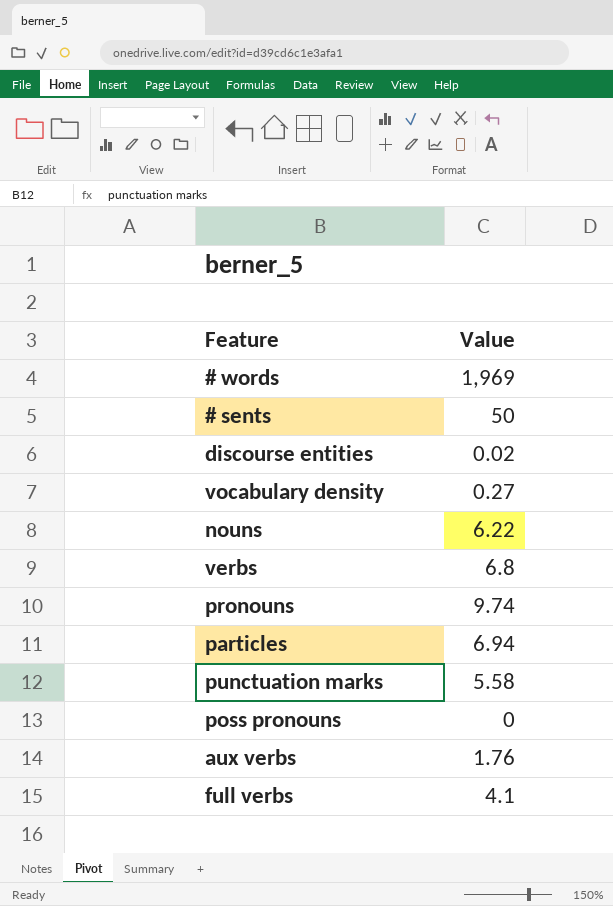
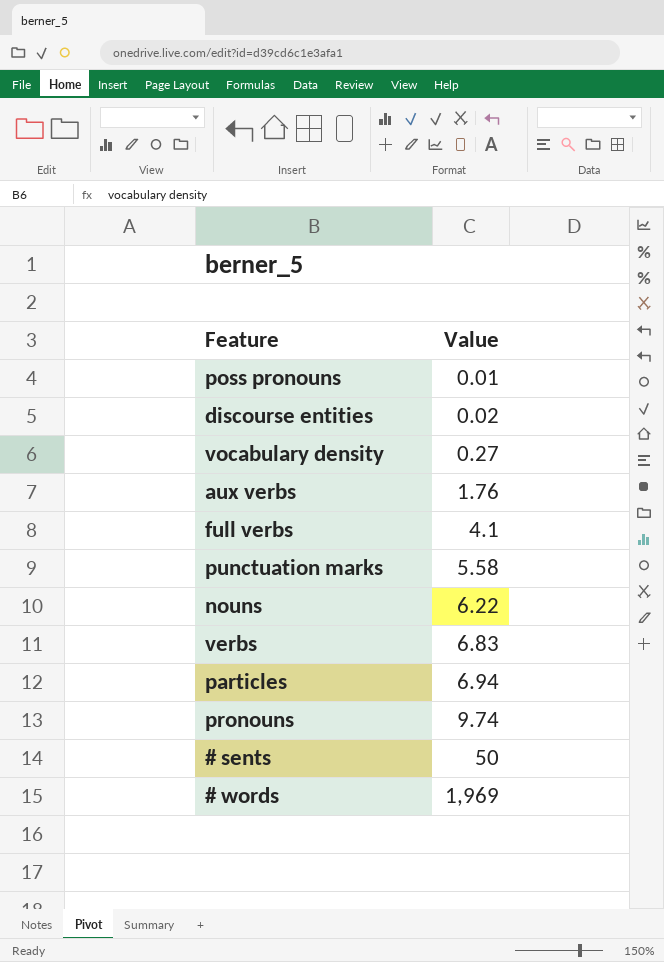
row order: none -> Value ascending
poss pronouns | Value: 0 -> 0.01
verbs | Value: 6.8 -> 6.83

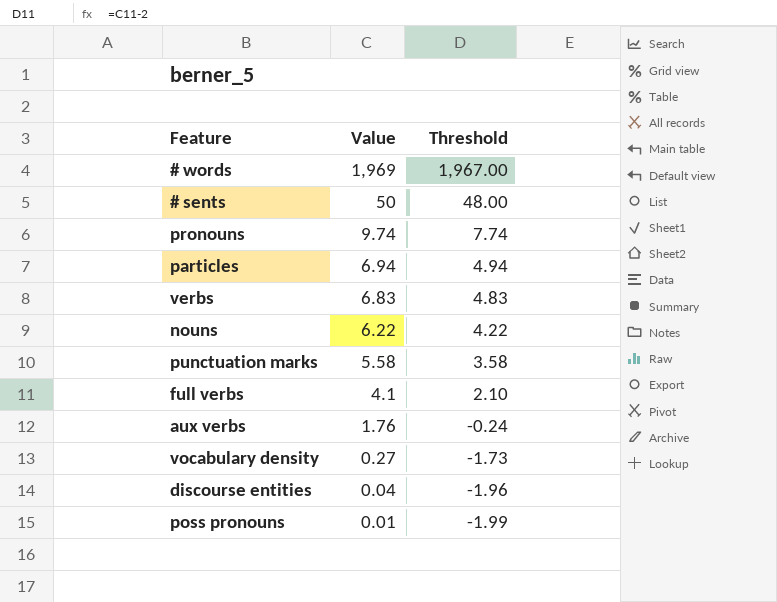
row order: Value ascending -> Value descending
column Threshold | formula: none -> [Value] - 2
discourse entities | Value: 0.02 -> 0.04

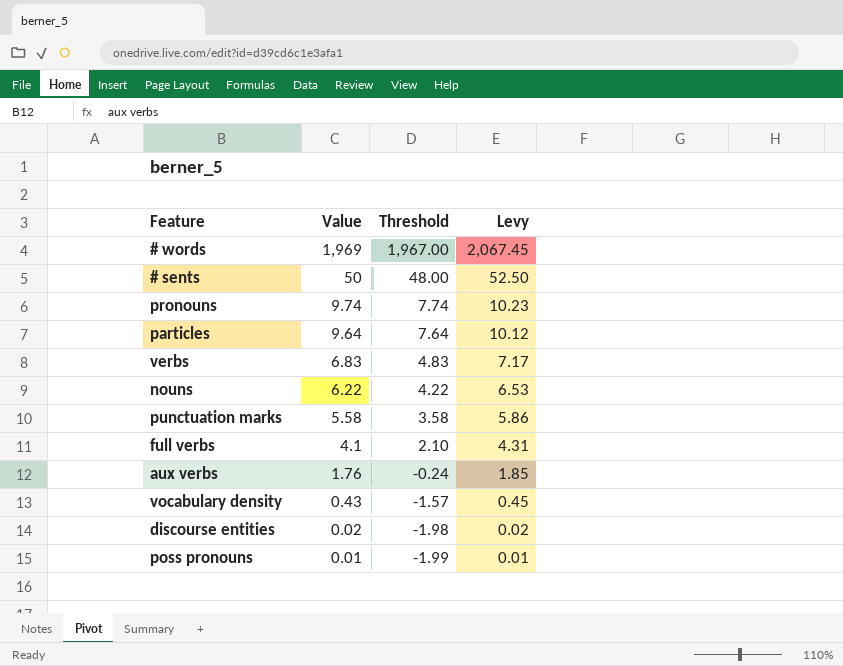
column Levy | formula: none -> [Value] * 1.05
particles | Value: 6.94 -> 9.64
particles | Threshold: 4.94 -> 7.64
vocabulary density | Value: 0.27 -> 0.43
vocabulary density | Threshold: -1.73 -> -1.57
discourse entities | Value: 0.04 -> 0.02
discourse entities | Threshold: -1.96 -> -1.98

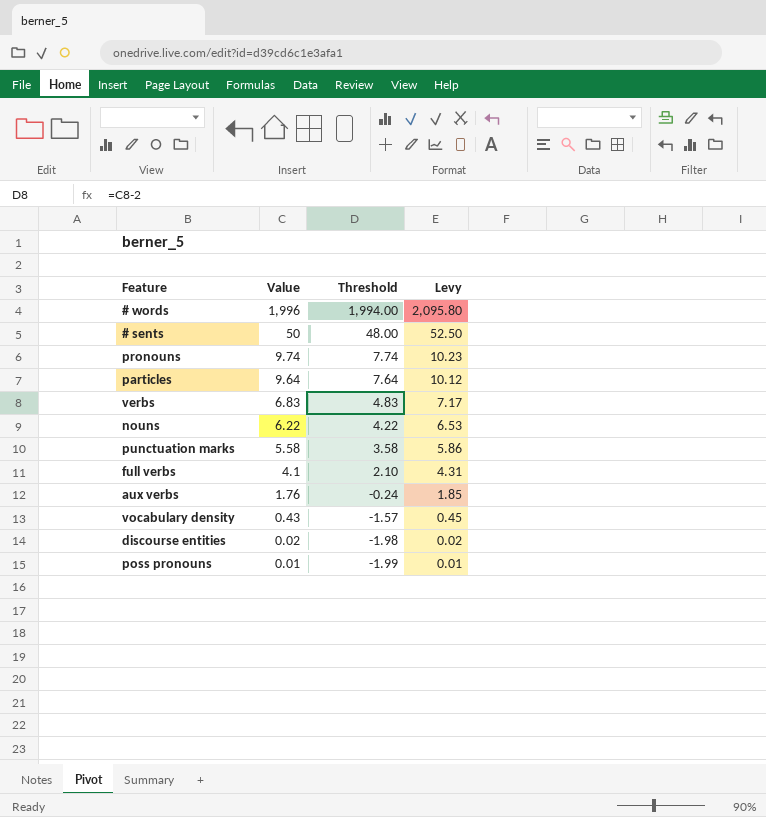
# words | Value: 1,969 -> 1,996
# words | Threshold: 1,967.00 -> 1,994.00
# words | Levy: 2,067.45 -> 2,095.80

